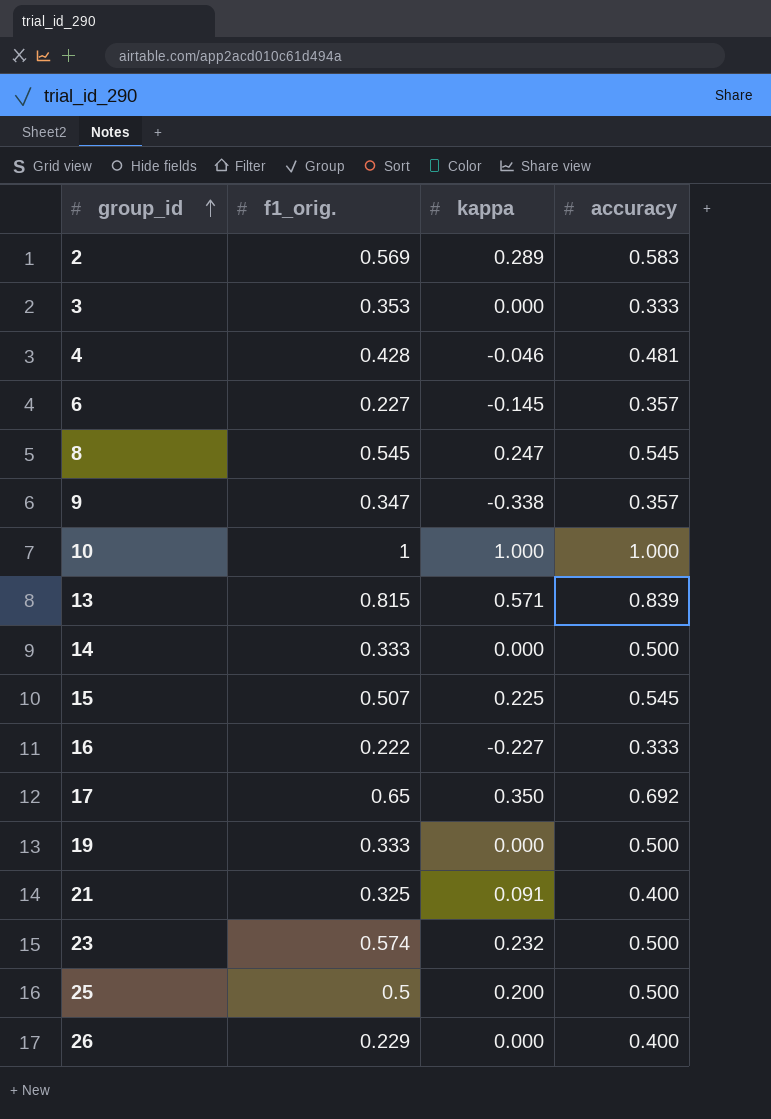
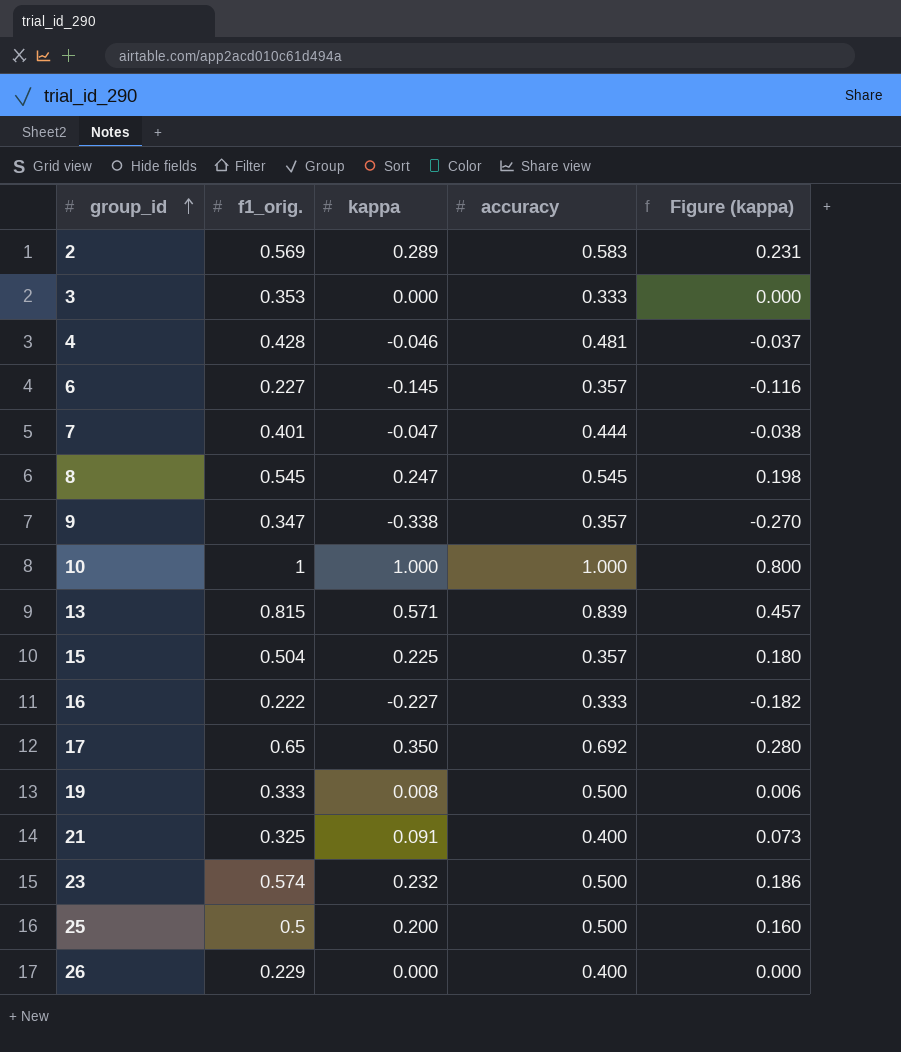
column Figure (kappa) | formula: none -> [kappa] * 0.8
row 14: 0.333 | 0.000 | 0.500 -> none
row 7: none -> 0.401 | -0.047 | 0.444 | -0.038
15 | f1_orig.: 0.507 -> 0.504
15 | accuracy: 0.545 -> 0.357
19 | kappa: 0.000 -> 0.008

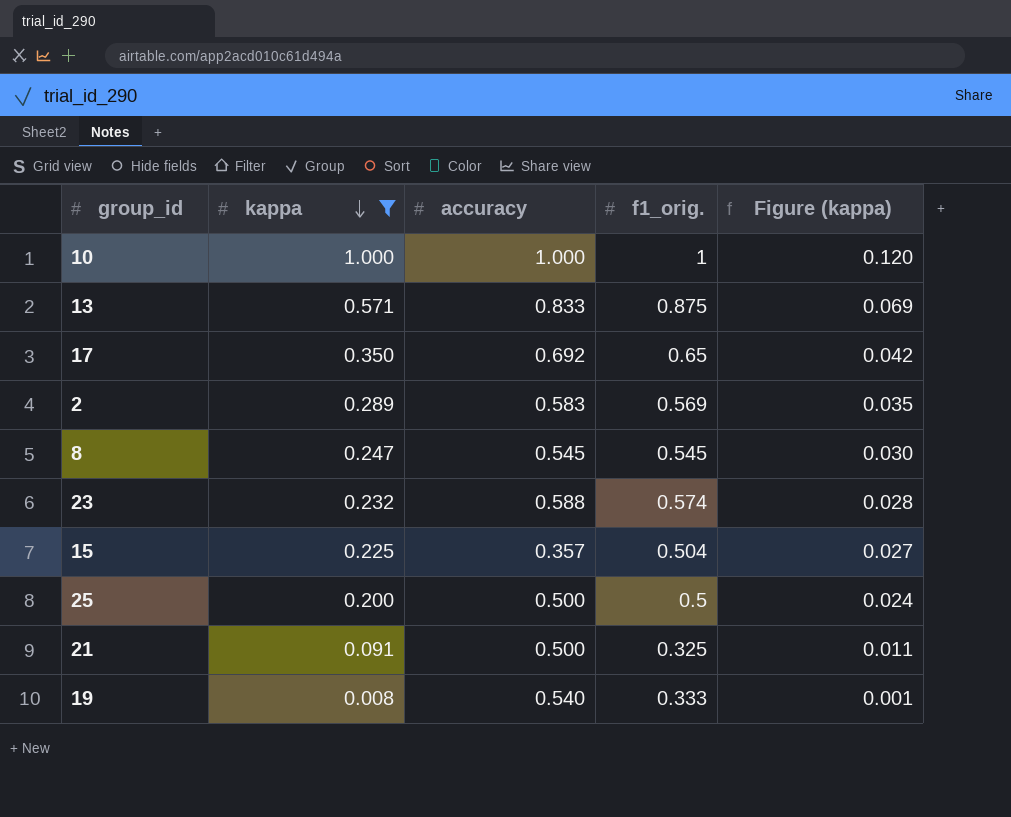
filter: none -> kappa >= 0.008
row order: group_id ascending -> kappa descending
column f1_orig. | position: 2 -> 4
column Figure (kappa) | formula: [kappa] * 0.8 -> [kappa] * 0.12
13 | accuracy: 0.839 -> 0.833
13 | f1_orig.: 0.815 -> 0.875
23 | accuracy: 0.500 -> 0.588
21 | accuracy: 0.400 -> 0.500
19 | accuracy: 0.500 -> 0.540

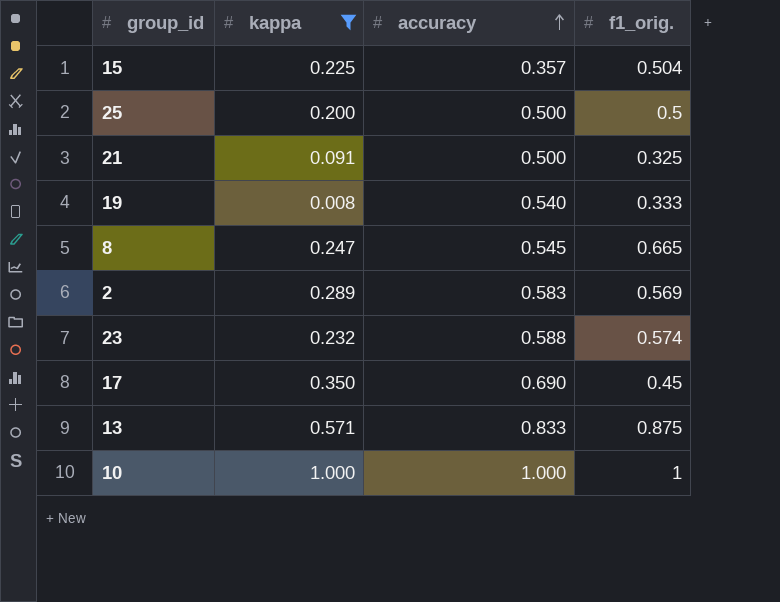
row order: kappa descending -> accuracy ascending
column Figure (kappa) | formula: [kappa] * 0.12 -> none
8 | f1_orig.: 0.545 -> 0.665
17 | accuracy: 0.692 -> 0.690
17 | f1_orig.: 0.65 -> 0.45

